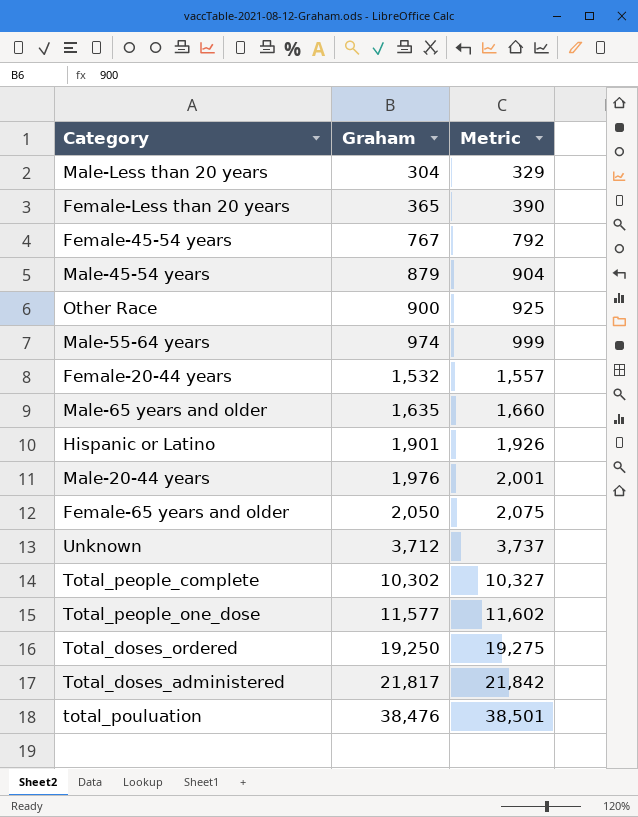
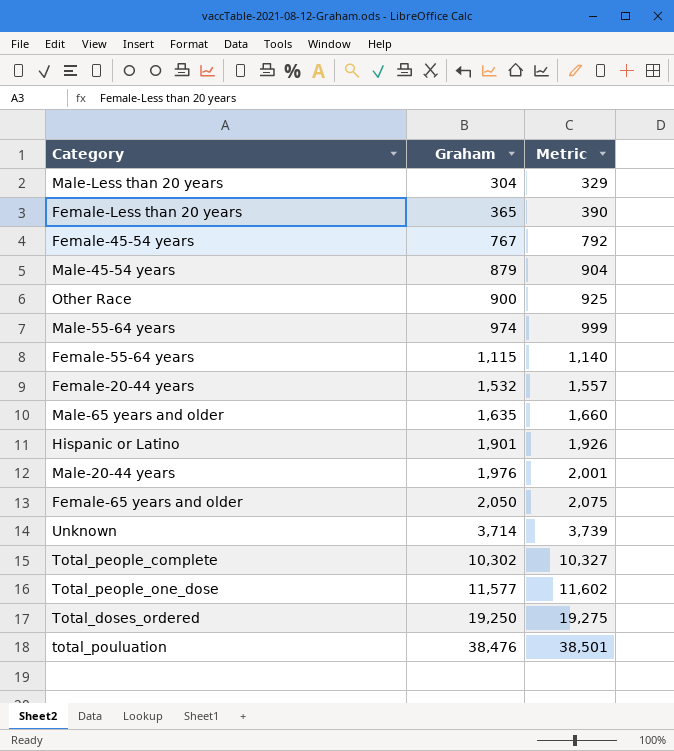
row Total_doses_administered: 21,817 | 21,842 -> none
row Female-55-64 years: none -> 1,115 | 1,140
Unknown | Graham: 3,712 -> 3,714
Unknown | Metric: 3,737 -> 3,739

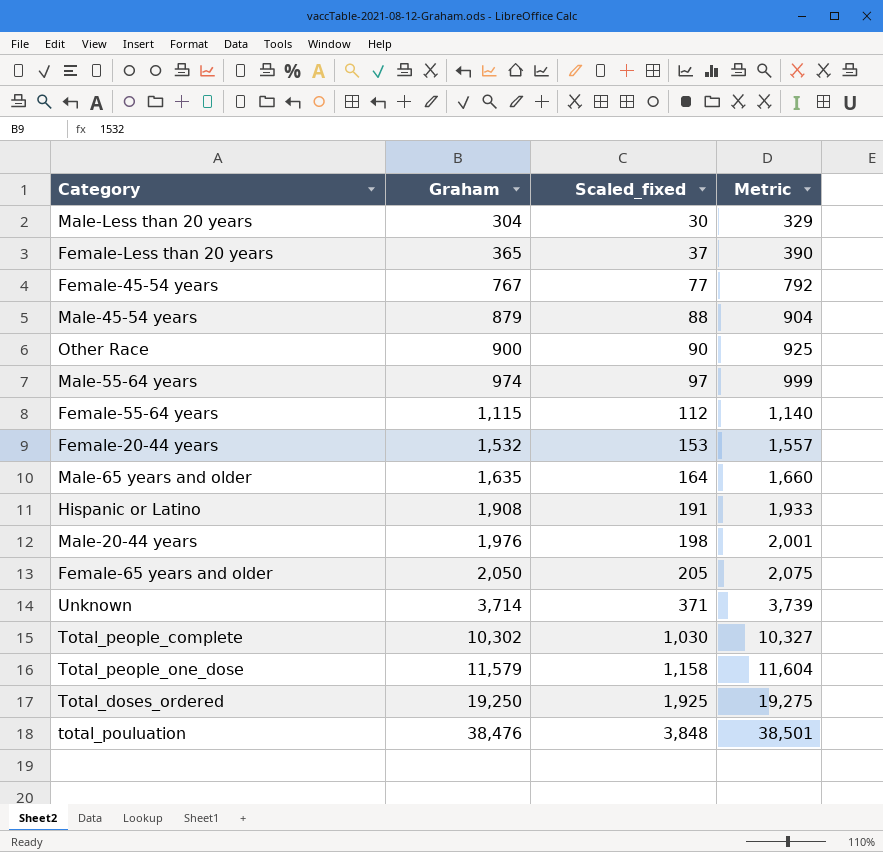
column Scaled_fixed | formula: none -> [Graham] * 0.1
Hispanic or Latino | Graham: 1,901 -> 1,908
Hispanic or Latino | Metric: 1,926 -> 1,933
Total_people_one_dose | Graham: 11,577 -> 11,579
Total_people_one_dose | Metric: 11,602 -> 11,604

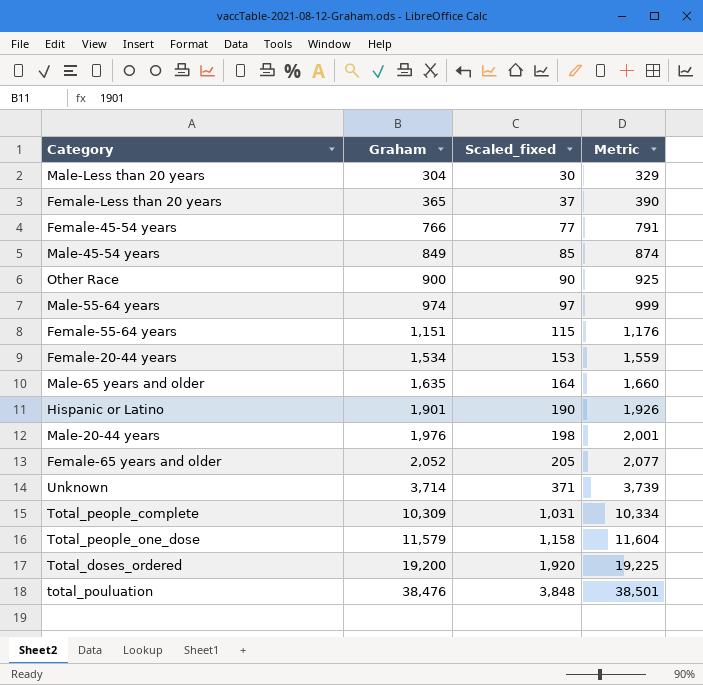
Female-45-54 years | Graham: 767 -> 766
Female-45-54 years | Metric: 792 -> 791
Male-45-54 years | Graham: 879 -> 849
Male-45-54 years | Scaled_fixed: 88 -> 85
Male-45-54 years | Metric: 904 -> 874
Female-55-64 years | Graham: 1,115 -> 1,151
Female-55-64 years | Scaled_fixed: 112 -> 115
Female-55-64 years | Metric: 1,140 -> 1,176
Female-20-44 years | Graham: 1,532 -> 1,534
Female-20-44 years | Metric: 1,557 -> 1,559
Hispanic or Latino | Graham: 1,908 -> 1,901
Hispanic or Latino | Scaled_fixed: 191 -> 190
Hispanic or Latino | Metric: 1,933 -> 1,926
Female-65 years and older | Graham: 2,050 -> 2,052
Female-65 years and older | Metric: 2,075 -> 2,077
Total_people_complete | Graham: 10,302 -> 10,309
Total_people_complete | Scaled_fixed: 1,030 -> 1,031
Total_people_complete | Metric: 10,327 -> 10,334
Total_doses_ordered | Graham: 19,250 -> 19,200
Total_doses_ordered | Scaled_fixed: 1,925 -> 1,920
Total_doses_ordered | Metric: 19,275 -> 19,225

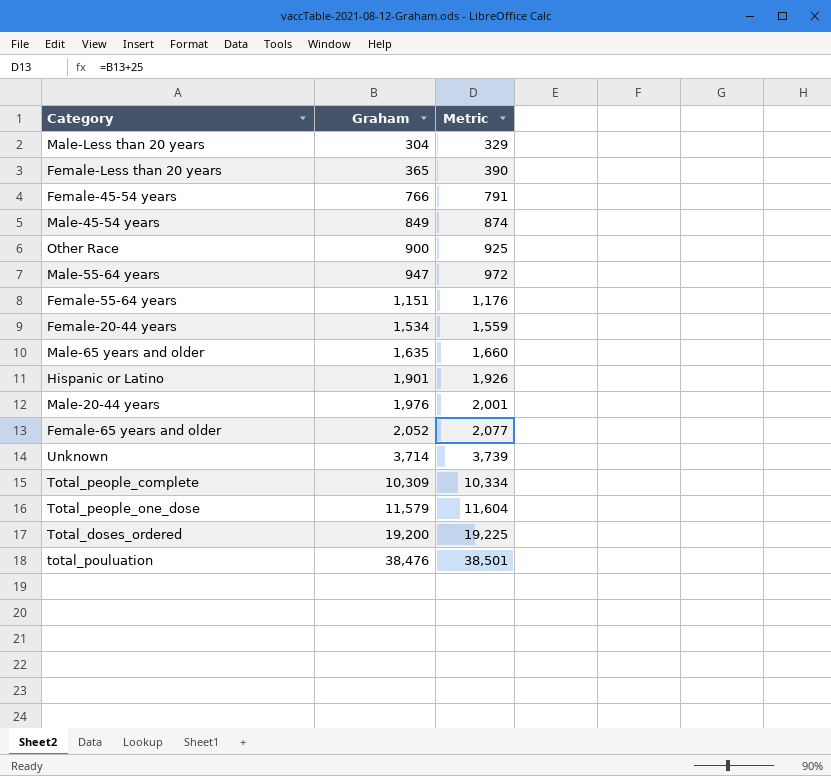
column Scaled_fixed | formula: [Graham] * 0.1 -> none
Male-55-64 years | Graham: 974 -> 947
Male-55-64 years | Metric: 999 -> 972

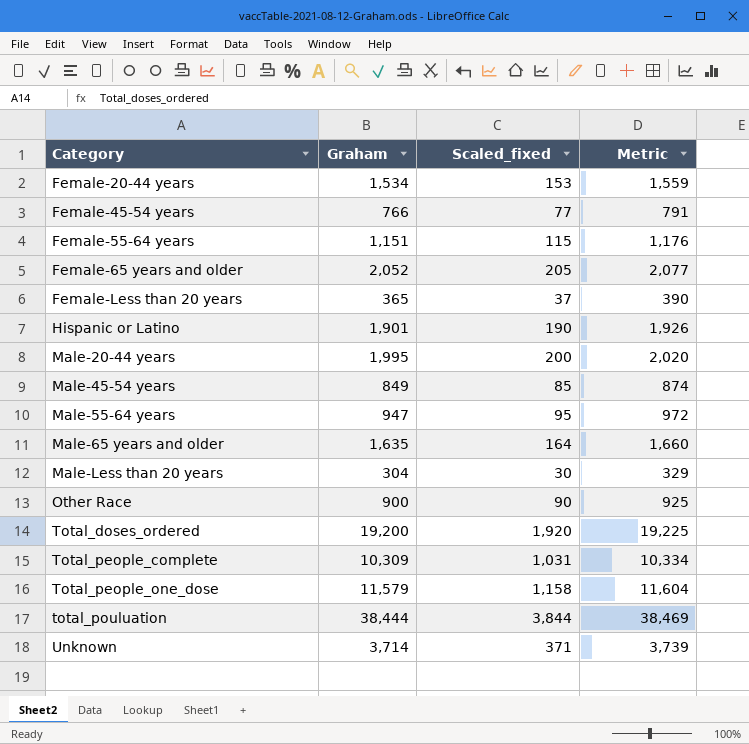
row order: Graham ascending -> Category ascending
column Scaled_fixed | formula: none -> [Graham] * 0.1
Male-20-44 years | Graham: 1,976 -> 1,995
Male-20-44 years | Metric: 2,001 -> 2,020
total_pouluation | Graham: 38,476 -> 38,444
total_pouluation | Metric: 38,501 -> 38,469

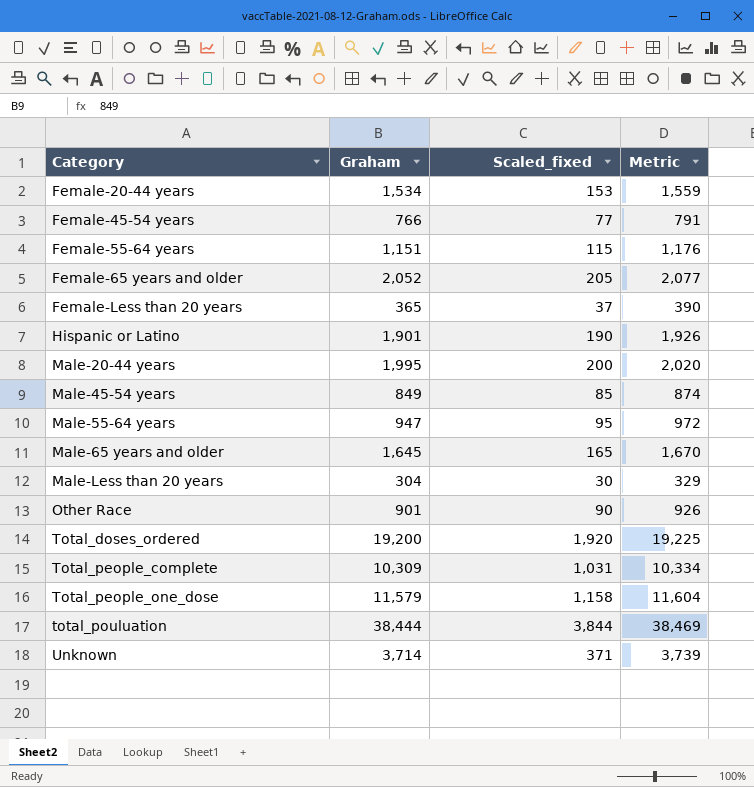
Male-65 years and older | Graham: 1,635 -> 1,645
Male-65 years and older | Scaled_fixed: 164 -> 165
Male-65 years and older | Metric: 1,660 -> 1,670
Other Race | Graham: 900 -> 901
Other Race | Metric: 925 -> 926

